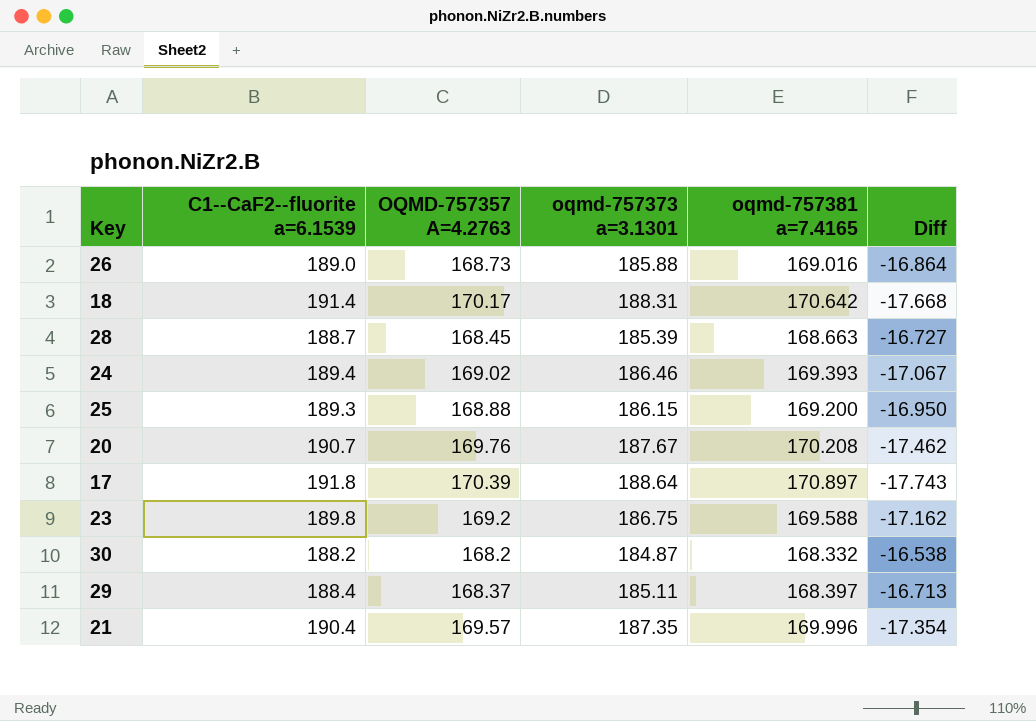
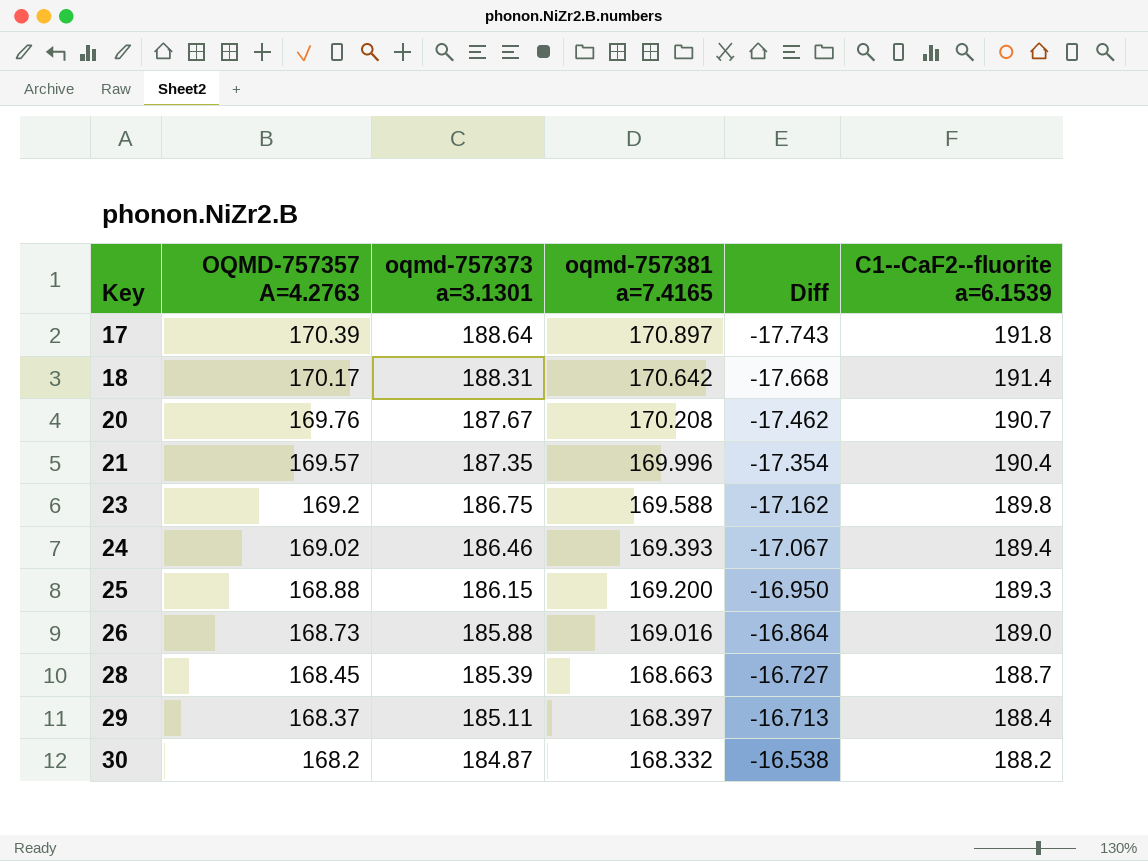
row order: none -> Key ascending
column C1--CaF2--fluorite a=6.1539 | position: 2 -> 6

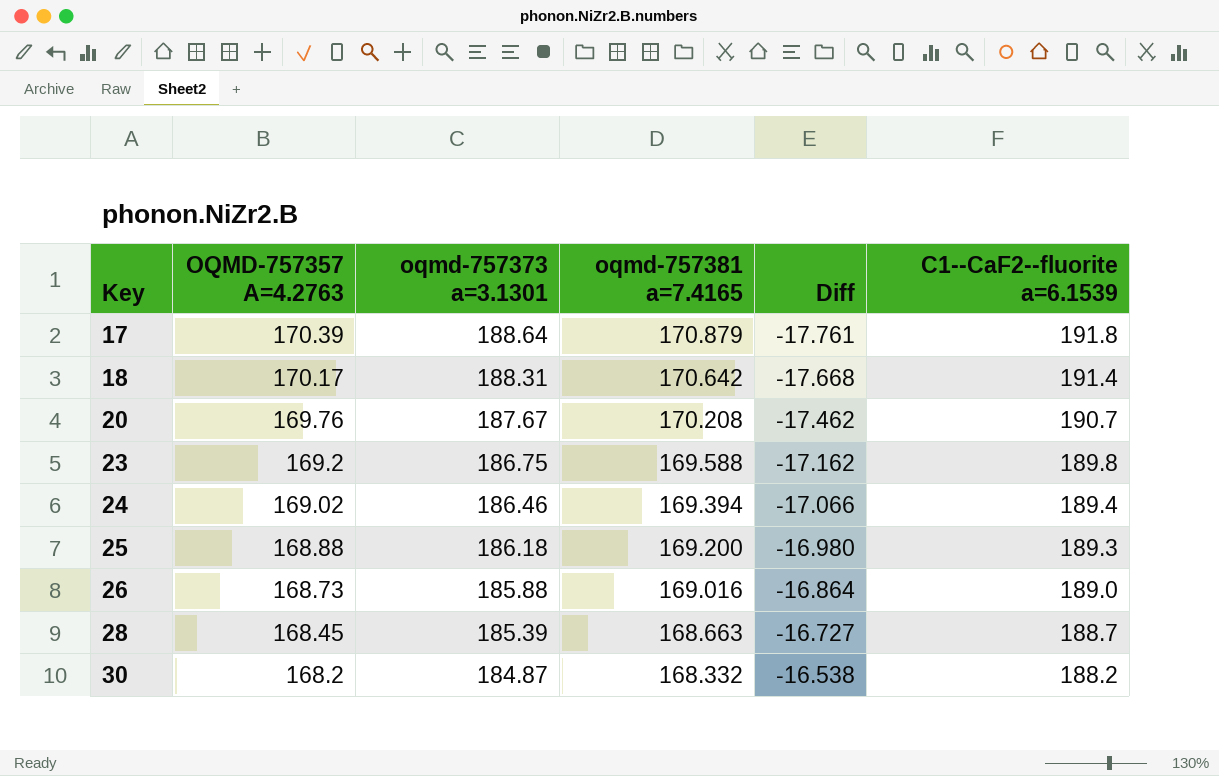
row 21: 169.57 | 187.35 | 169.996 | -17.354 | 190.4 -> none
row 29: 168.37 | 185.11 | 168.397 | -16.713 | 188.4 -> none
17 | oqmd-757381 a=7.4165: 170.897 -> 170.879
17 | Diff: -17.743 -> -17.761
24 | oqmd-757381 a=7.4165: 169.393 -> 169.394
24 | Diff: -17.067 -> -17.066
25 | oqmd-757373 a=3.1301: 186.15 -> 186.18
25 | Diff: -16.950 -> -16.980

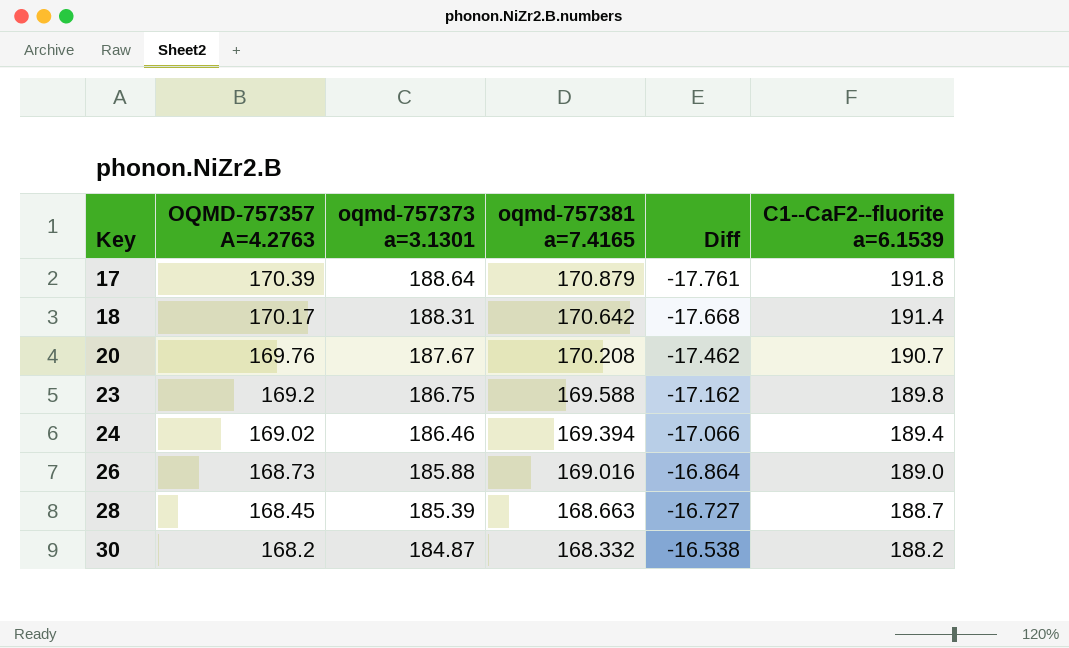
row 25: 168.88 | 186.18 | 169.200 | -16.980 | 189.3 -> none

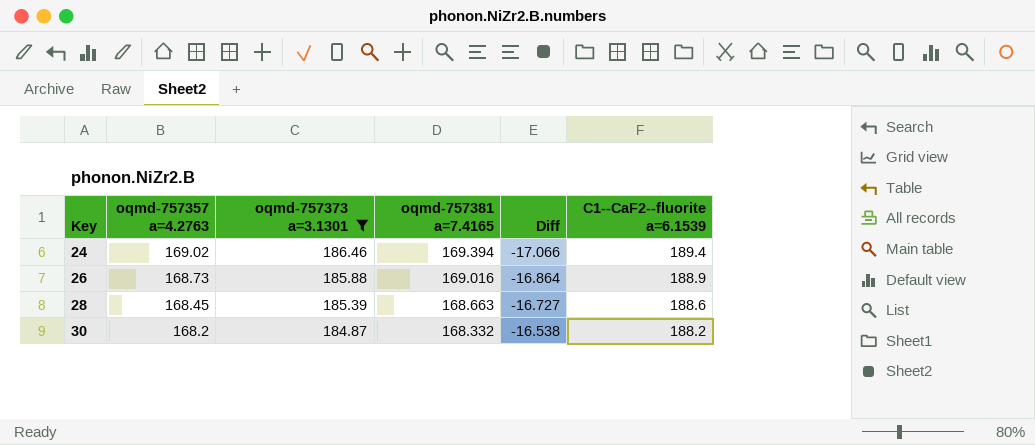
filter: none -> oqmd-757373 a=3.1301 <= 186.46
column name: OQMD-757357 A=4.2763 -> oqmd-757357 a=4.2763
26 | C1--CaF2--fluorite a=6.1539: 189.0 -> 188.9
28 | C1--CaF2--fluorite a=6.1539: 188.7 -> 188.6

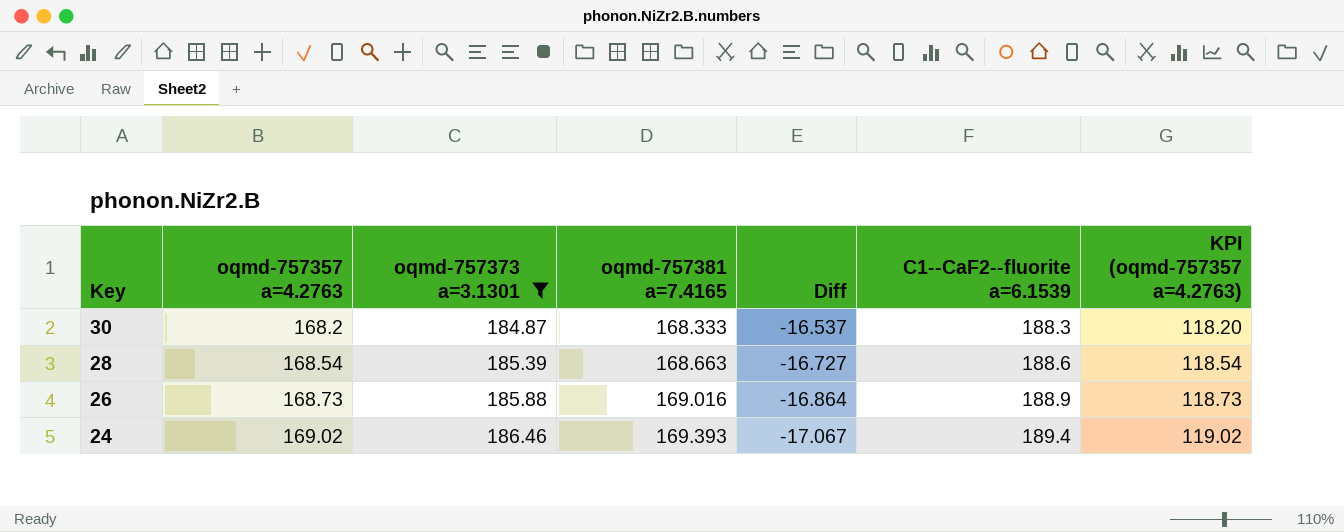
row order: Key ascending -> Key descending
column KPI (oqmd-757357 a=4.2763) | formula: none -> [oqmd-757357 a=4.2763] - 50
30 | oqmd-757381 a=7.4165: 168.332 -> 168.333
30 | Diff: -16.538 -> -16.537
30 | C1--CaF2--fluorite a=6.1539: 188.2 -> 188.3
28 | oqmd-757357 a=4.2763: 168.45 -> 168.54
24 | oqmd-757381 a=7.4165: 169.394 -> 169.393
24 | Diff: -17.066 -> -17.067

